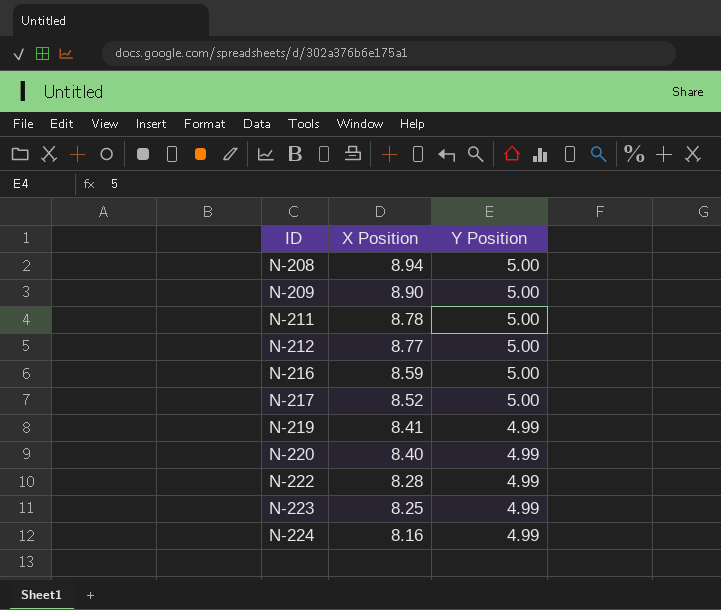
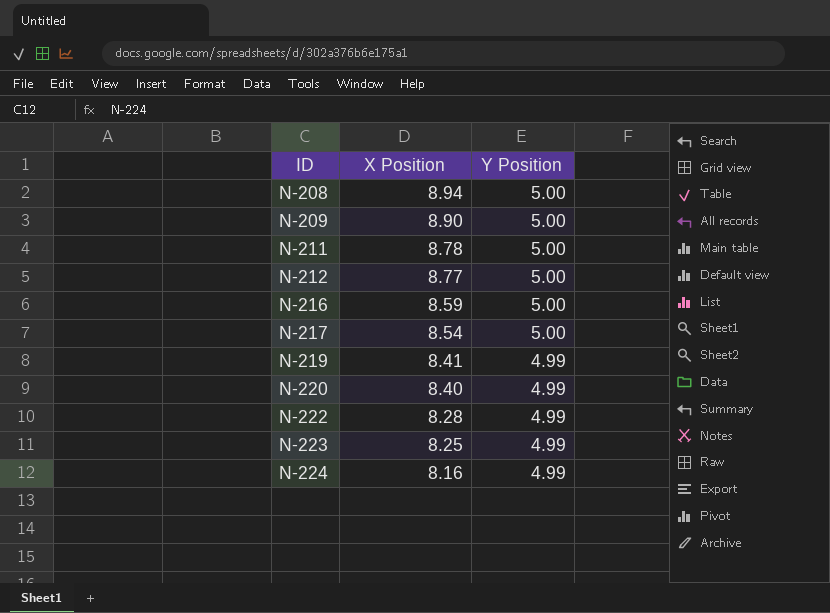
N-217 | X Position: 8.52 -> 8.54

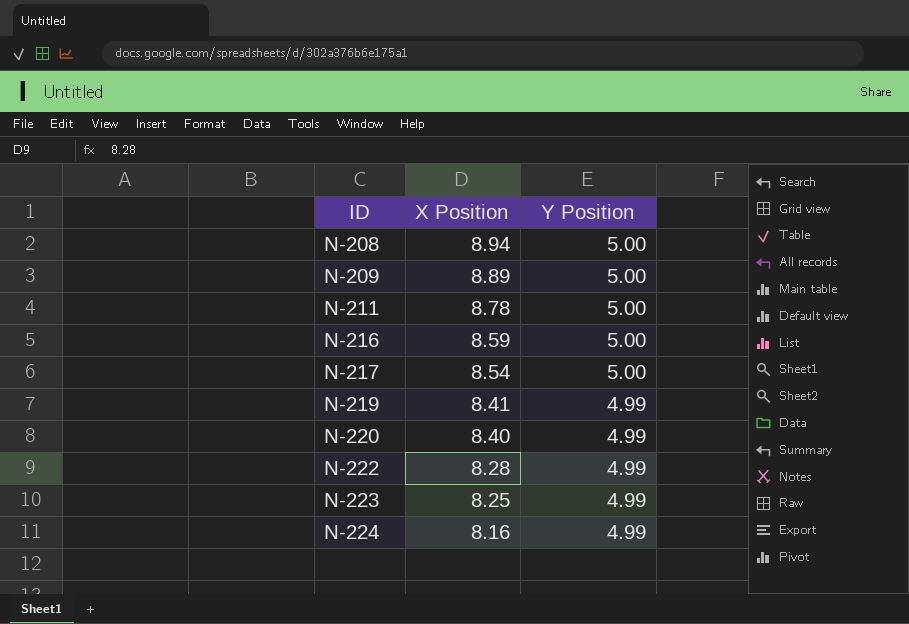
row N-212: 8.77 | 5.00 -> none
N-209 | X Position: 8.90 -> 8.89

